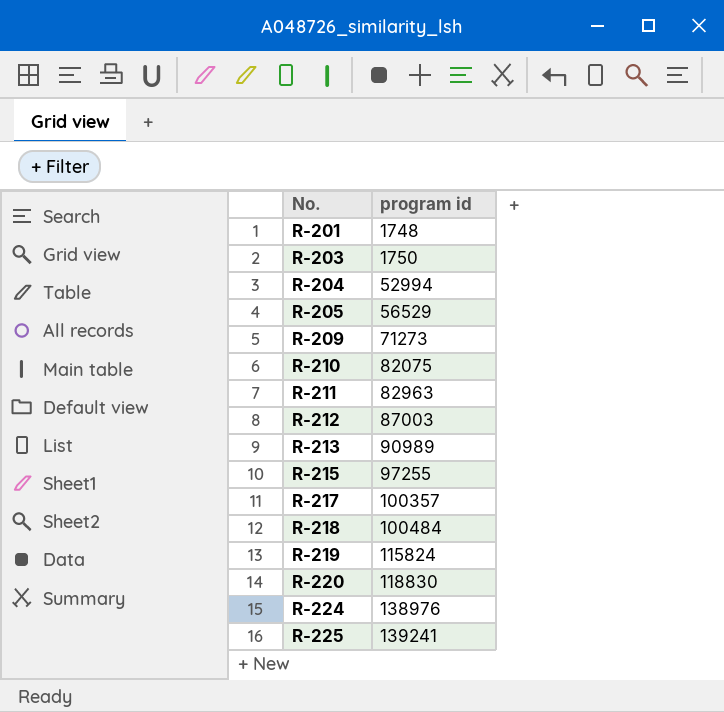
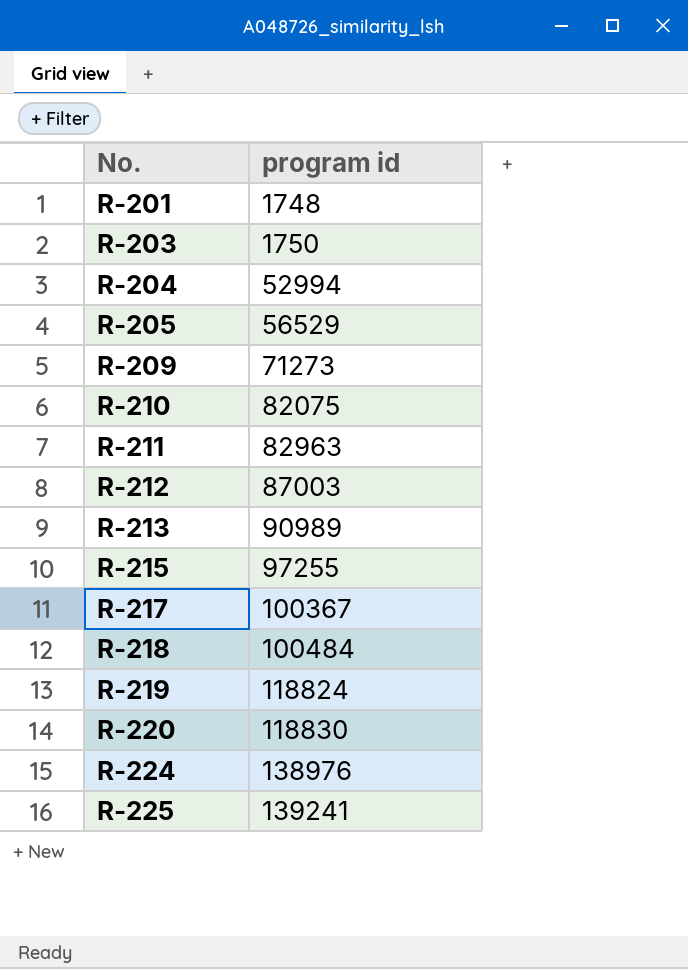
R-217 | program id: 100357 -> 100367
R-219 | program id: 115824 -> 118824

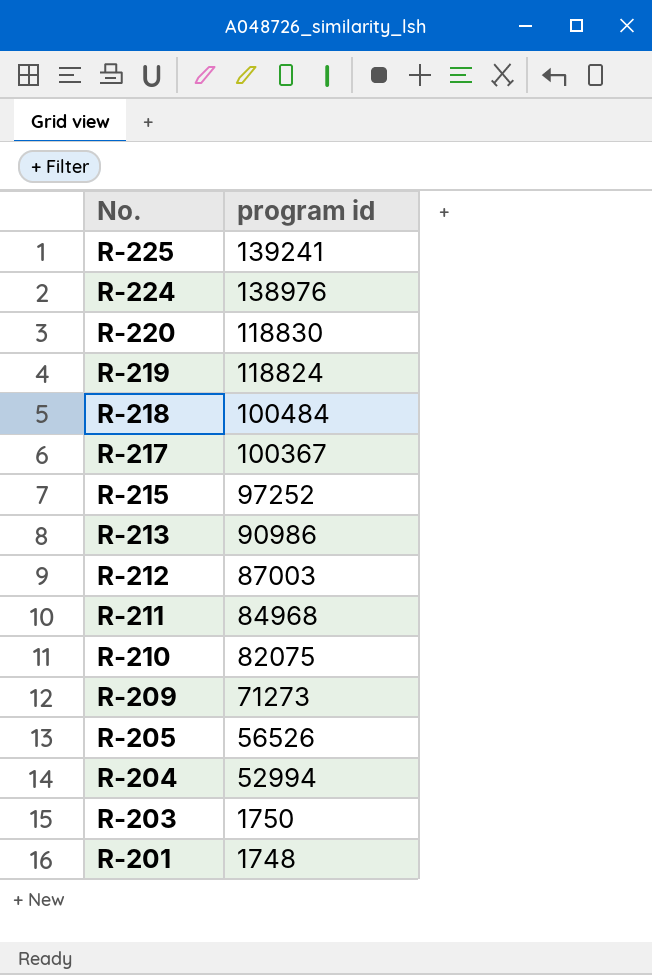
row order: No. ascending -> No. descending
R-215 | program id: 97255 -> 97252
R-213 | program id: 90989 -> 90986
R-211 | program id: 82963 -> 84968
R-205 | program id: 56529 -> 56526

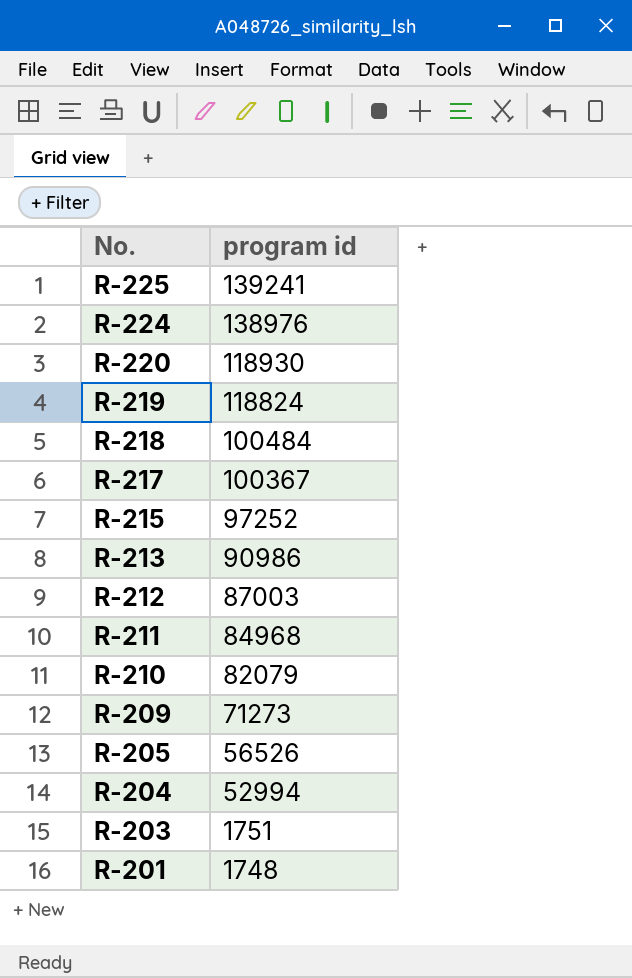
R-220 | program id: 118830 -> 118930
R-210 | program id: 82075 -> 82079
R-203 | program id: 1750 -> 1751

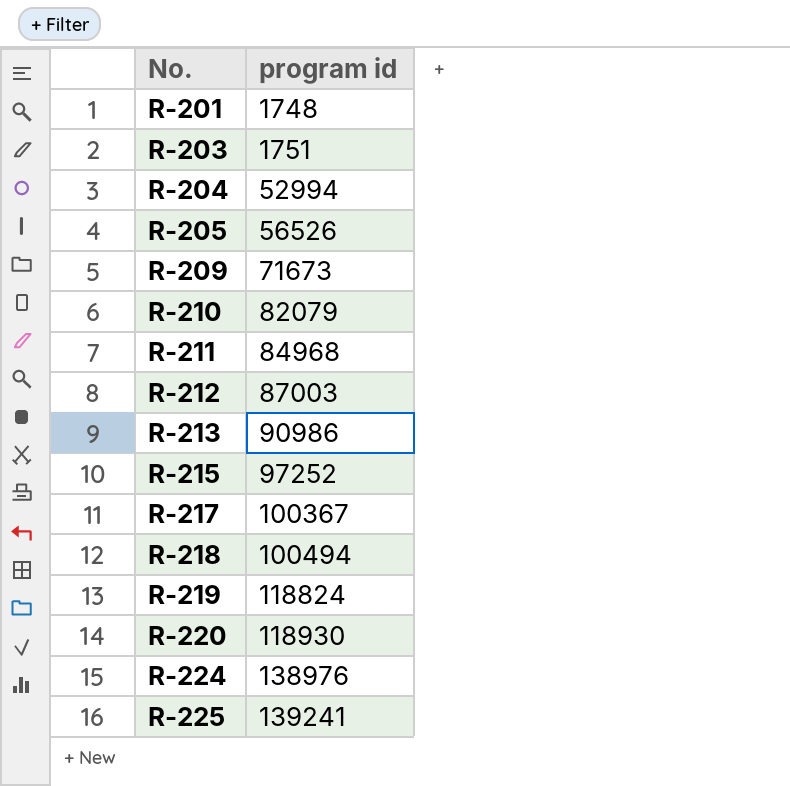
row order: No. descending -> No. ascending
R-209 | program id: 71273 -> 71673
R-218 | program id: 100484 -> 100494

